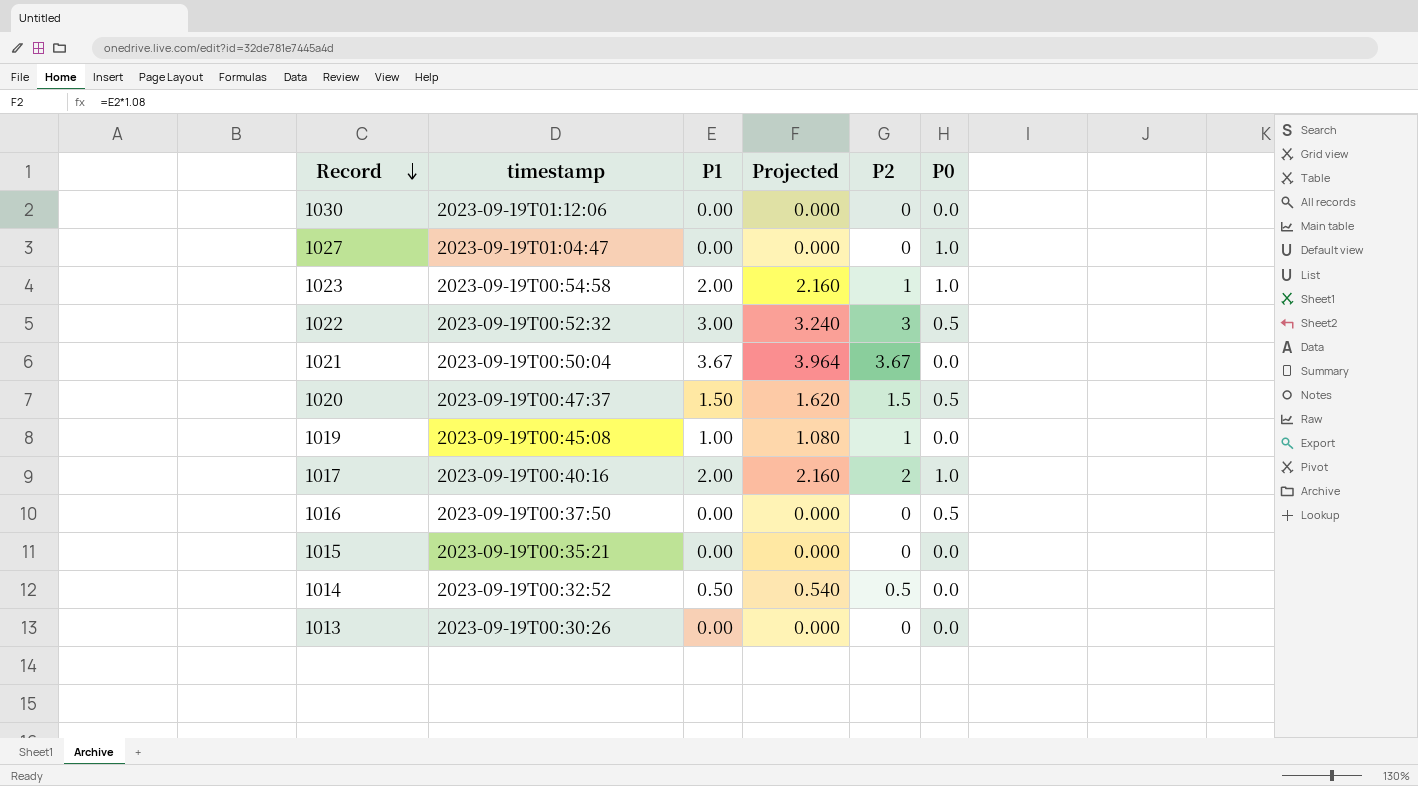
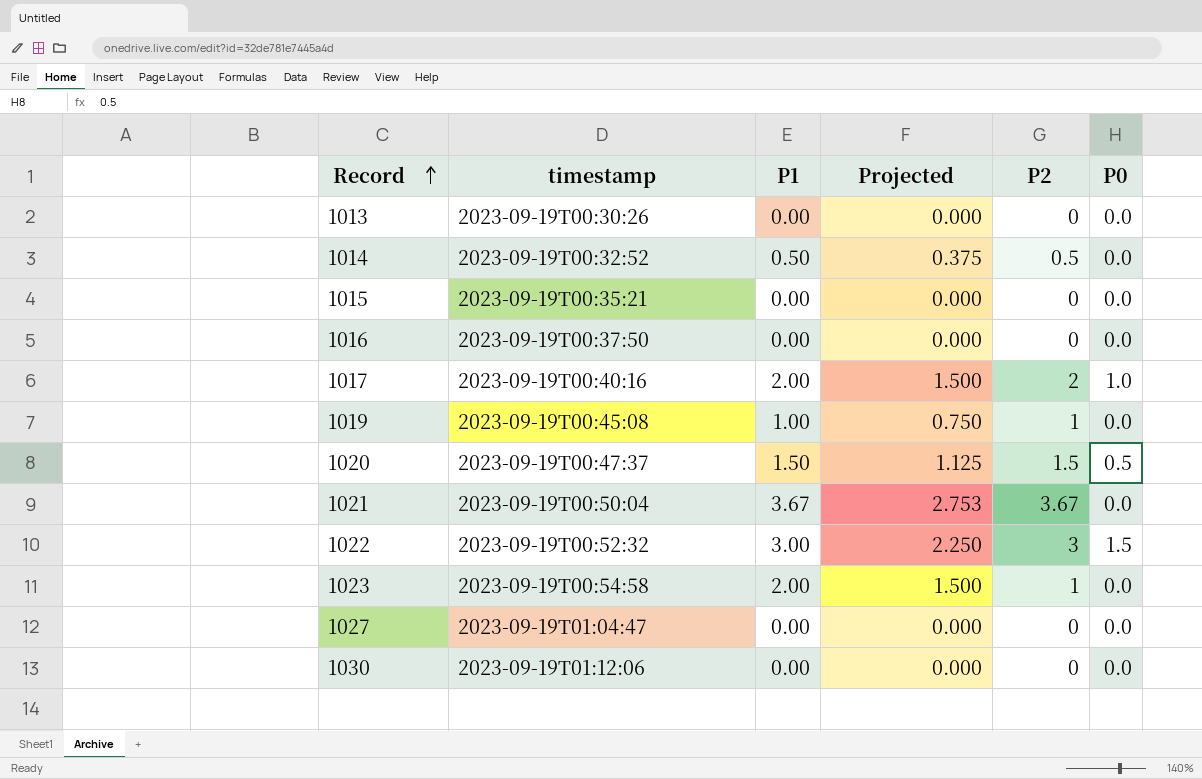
row order: Record descending -> Record ascending
column Projected | formula: [P1] * 1.08 -> [P1] * 0.75
1016 | P0: 0.5 -> 0.0
1022 | P0: 0.5 -> 1.5
1023 | P0: 1.0 -> 0.0
1027 | P0: 1.0 -> 0.0

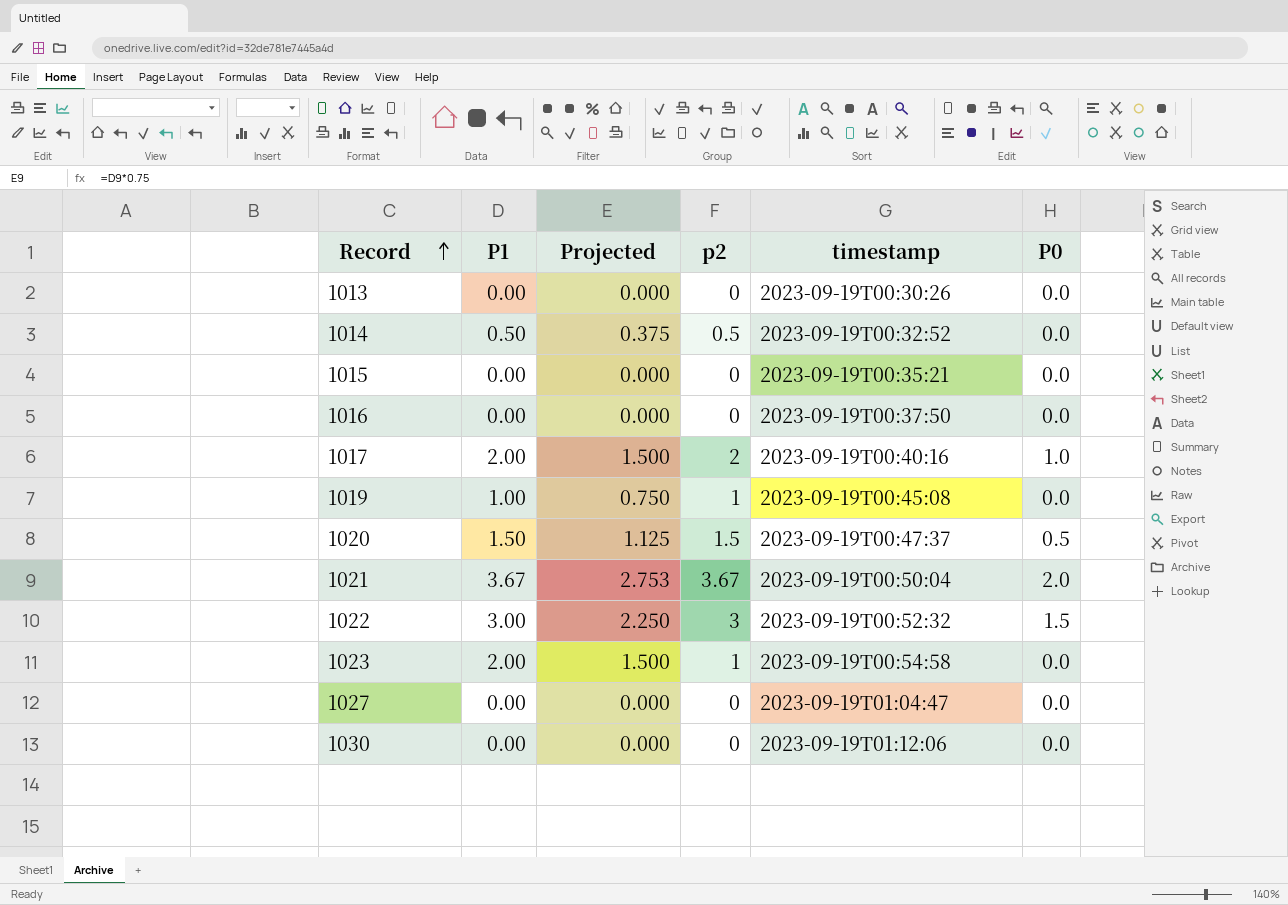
column name: P2 -> p2
column timestamp | position: 2 -> 5
1021 | P0: 0.0 -> 2.0

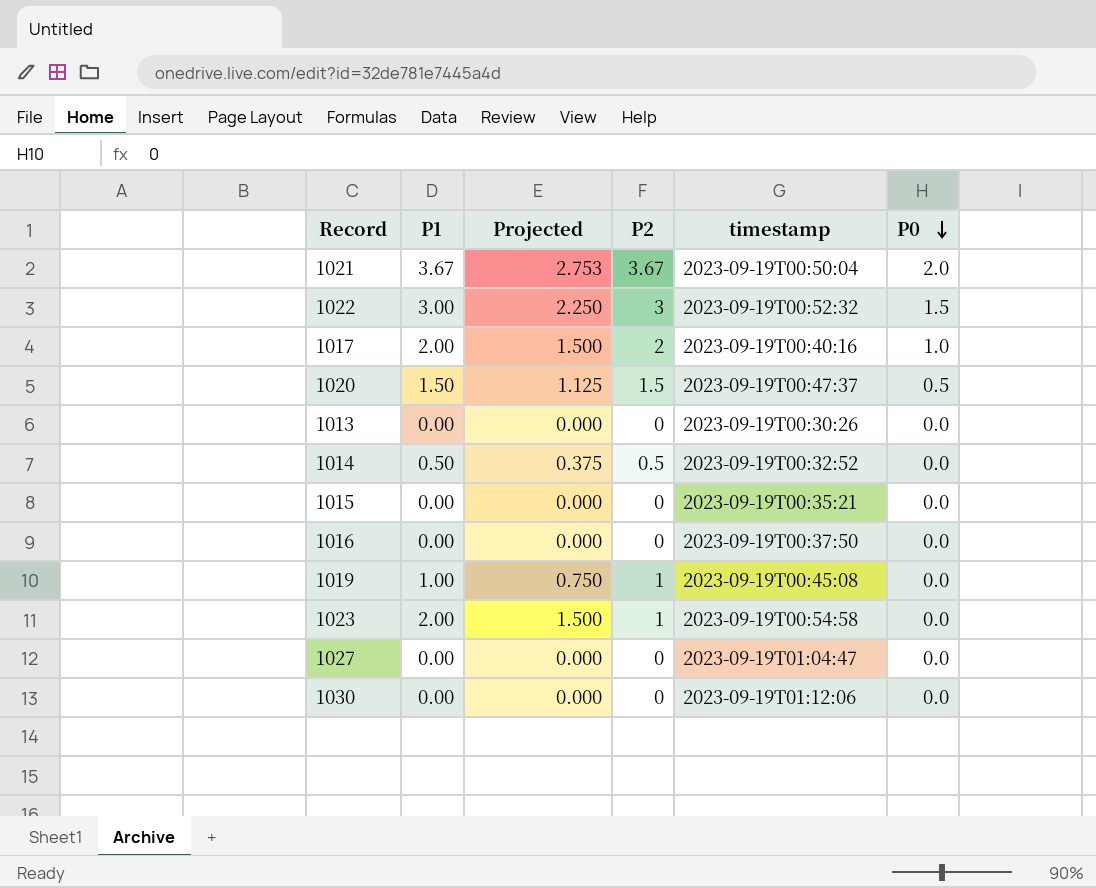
row order: Record ascending -> P0 descending
column name: p2 -> P2

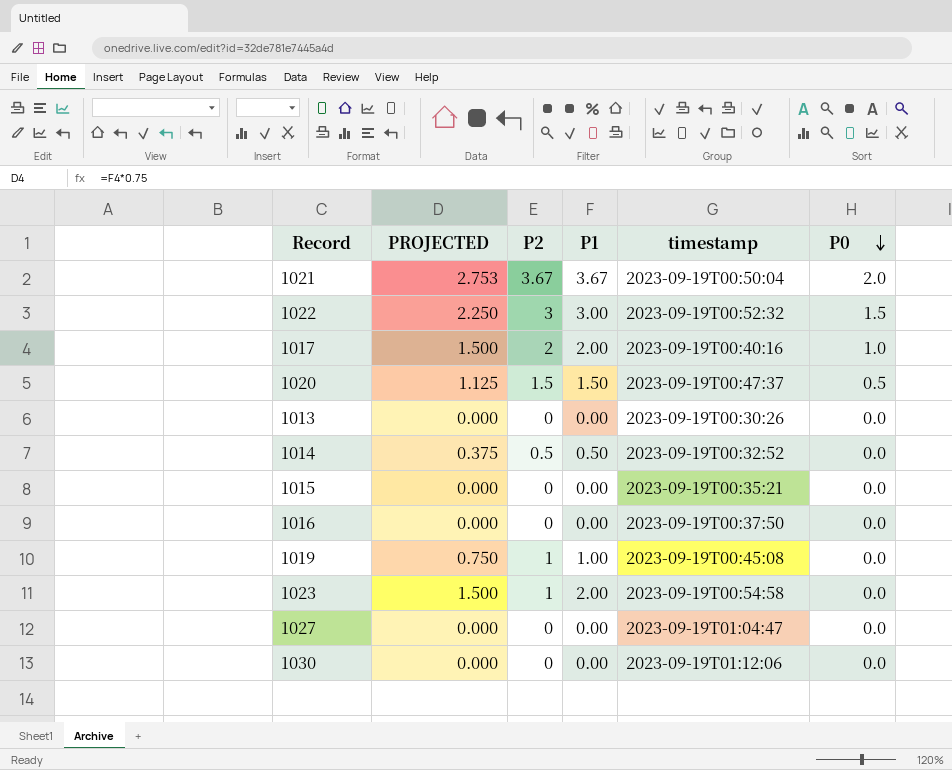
column name: Projected -> PROJECTED
column P1 | position: 2 -> 4

